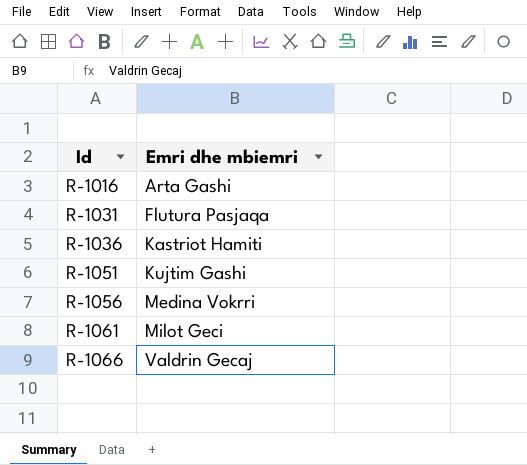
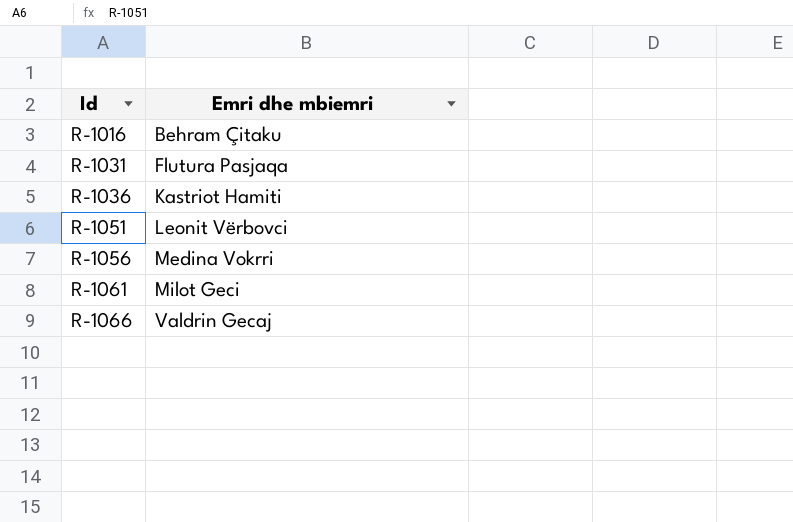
R-1016 | Emri dhe mbiemri: Arta Gashi -> Behram Çitaku
R-1051 | Emri dhe mbiemri: Kujtim Gashi -> Leonit Vërbovci

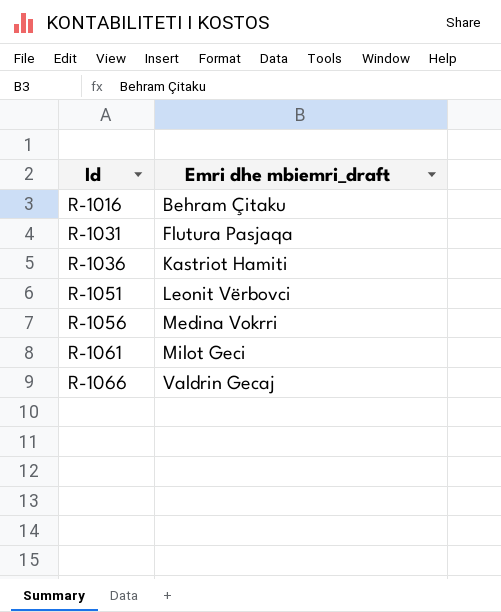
column name: Emri dhe mbiemri -> Emri dhe mbiemri_draft

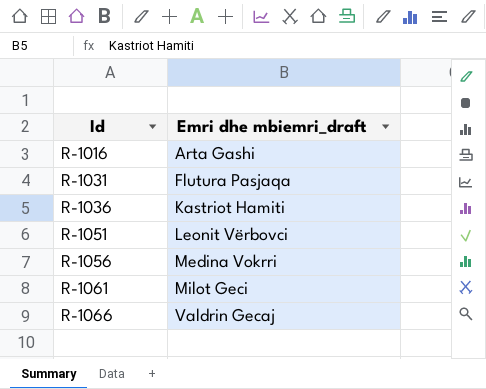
R-1016 | Emri dhe mbiemri_draft: Behram Çitaku -> Arta Gashi

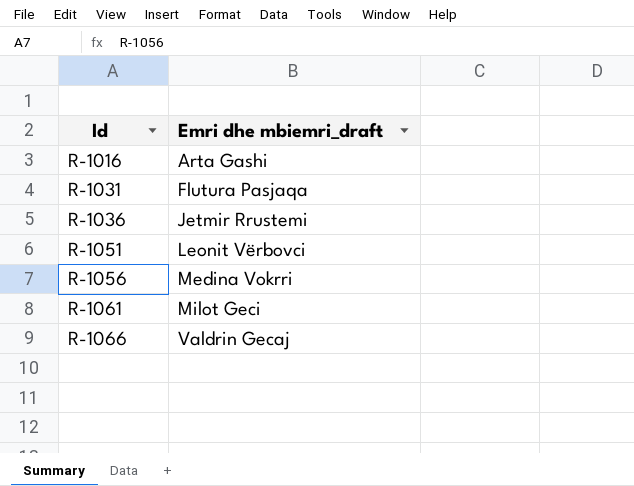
R-1036 | Emri dhe mbiemri_draft: Kastriot Hamiti -> Jetmir Rrustemi

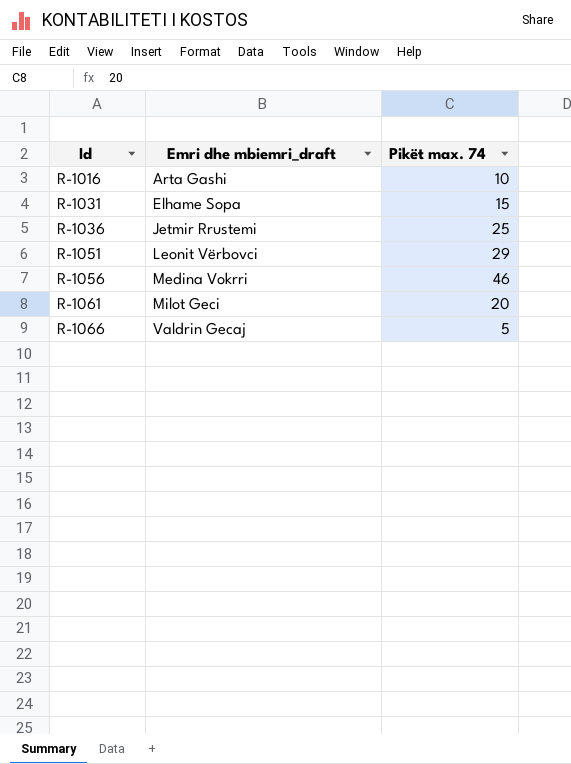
column Pikët max. 74 | position: none -> 3
R-1031 | Emri dhe mbiemri_draft: Flutura Pasjaqa -> Elhame Sopa

